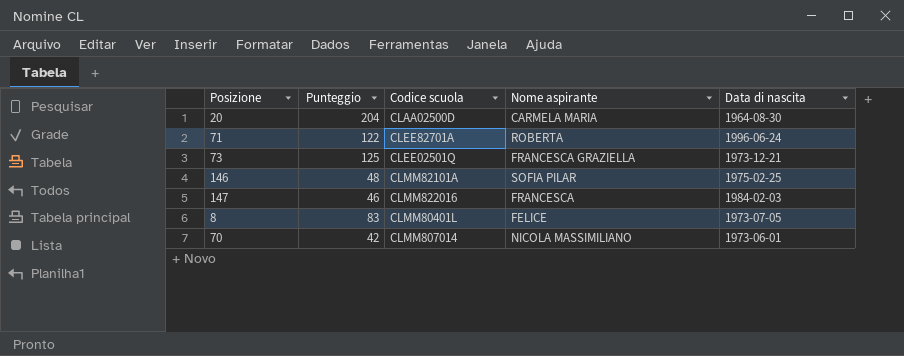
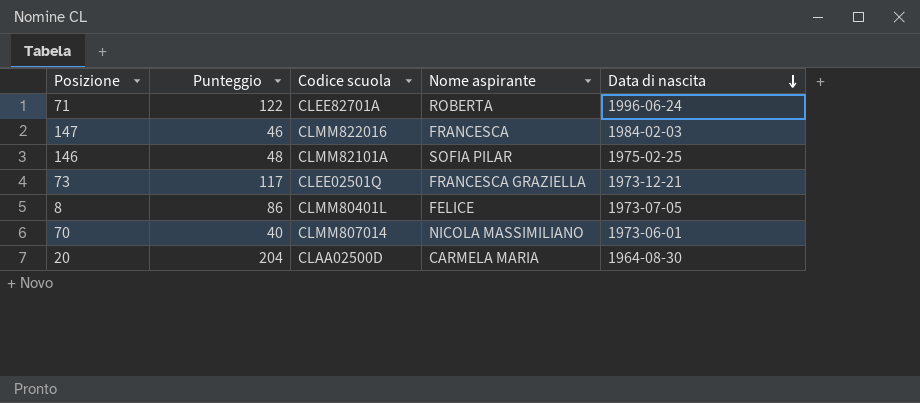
row order: none -> Data di nascita descending
73 | Punteggio: 125 -> 117
8 | Punteggio: 83 -> 86
70 | Punteggio: 42 -> 40

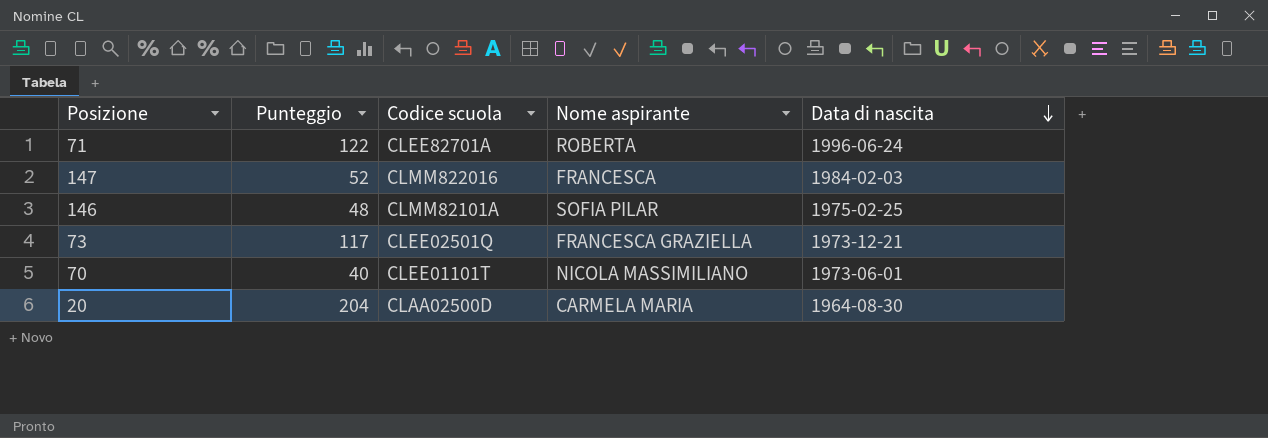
row 8: 86 | CLMM80401L | FELICE | 1973-07-05 -> none
147 | Punteggio: 46 -> 52
70 | Codice scuola: CLMM807014 -> CLEE01101T

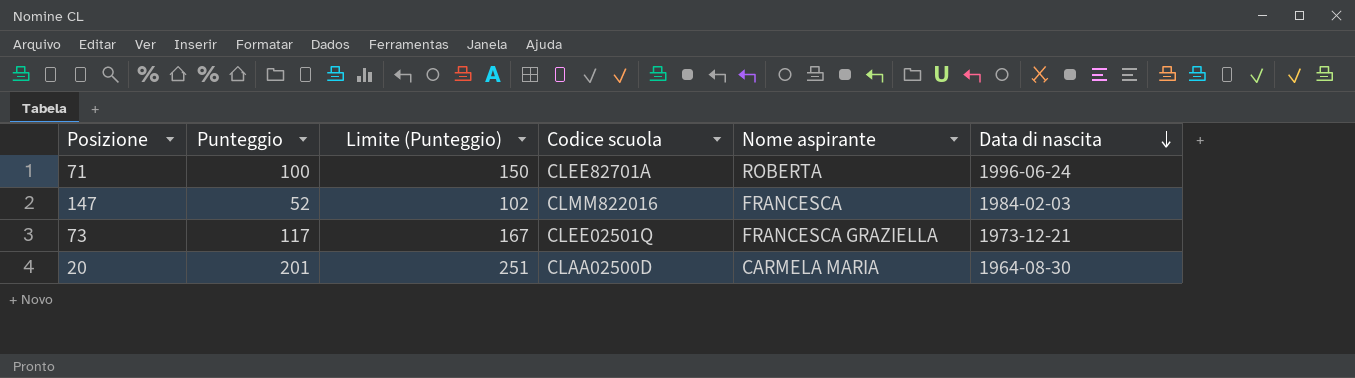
column Limite (Punteggio) | formula: none -> [Punteggio] + 50
row 146: 48 | CLMM82101A | SOFIA PILAR | 1975-02-25 -> none
row 70: 40 | CLEE01101T | NICOLA MASSIMILIANO | 1973-06-01 -> none
71 | Punteggio: 122 -> 100
20 | Punteggio: 204 -> 201

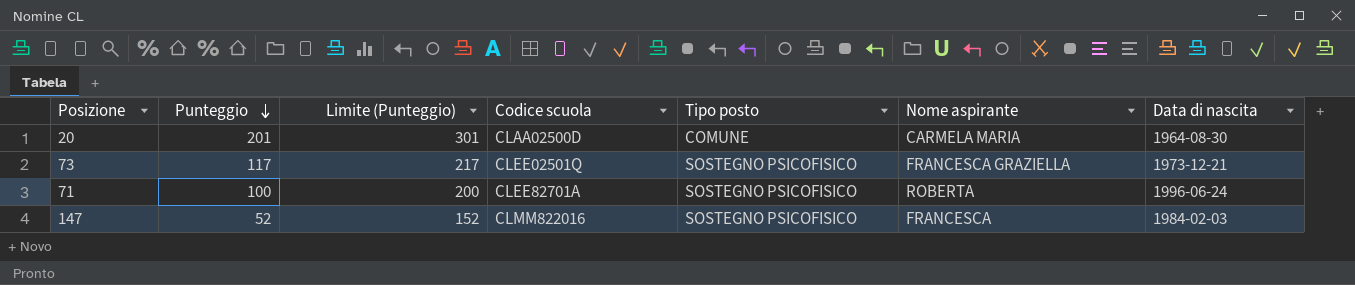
row order: Data di nascita descending -> Punteggio descending
column Limite (Punteggio) | formula: [Punteggio] + 50 -> [Punteggio] + 100
column Tipo posto | position: none -> 5

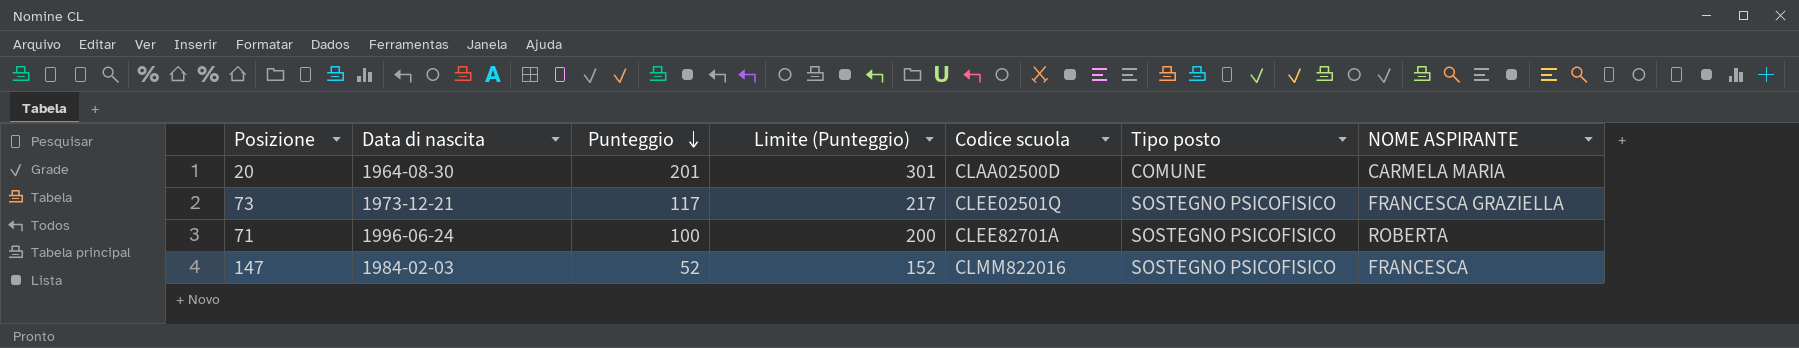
column Data di nascita | position: 7 -> 2
column name: Nome aspirante -> NOME ASPIRANTE

